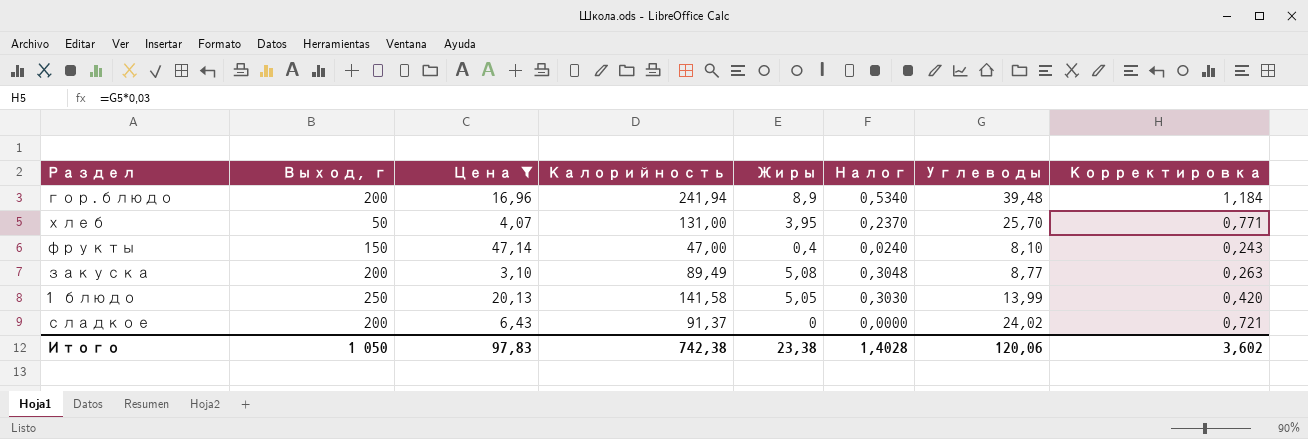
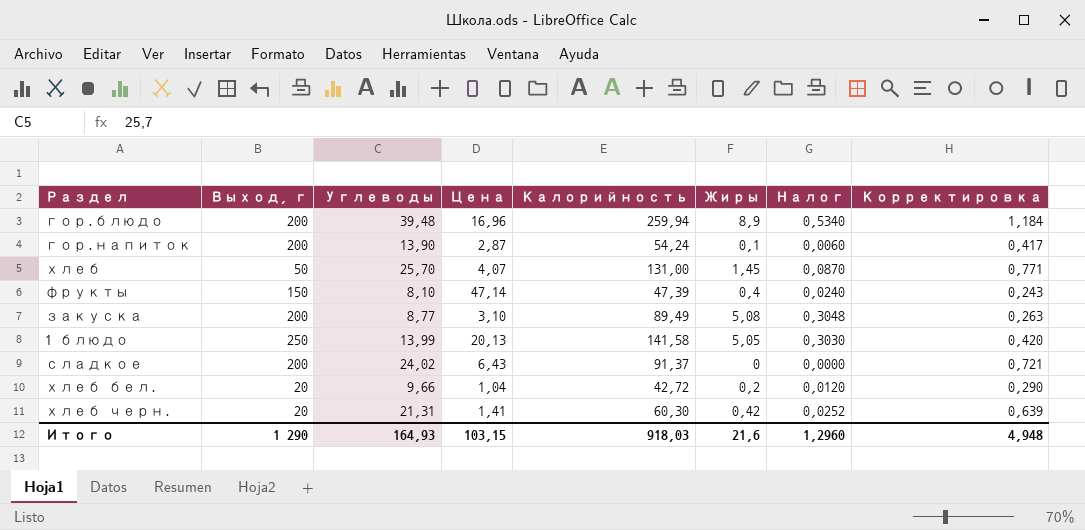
filter: Цена >= 3,10 -> none
column Углеводы | position: 7 -> 3
гор.блюдо | Калорийность: 241,94 -> 259,94
хлеб | Жиры: 3,95 -> 1,45
хлеб | Налог: 0,2370 -> 0,0870
фрукты | Калорийность: 47,00 -> 47,39
Итого | Выход, г: 1 050 -> 1 290
Итого | Углеводы: 120,06 -> 164,93
Итого | Цена: 97,83 -> 103,15
Итого | Калорийность: 742,38 -> 918,03
Итого | Жиры: 23,38 -> 21,6
Итого | Налог: 1,4028 -> 1,2960
Итого | Корректировка: 3,602 -> 4,948

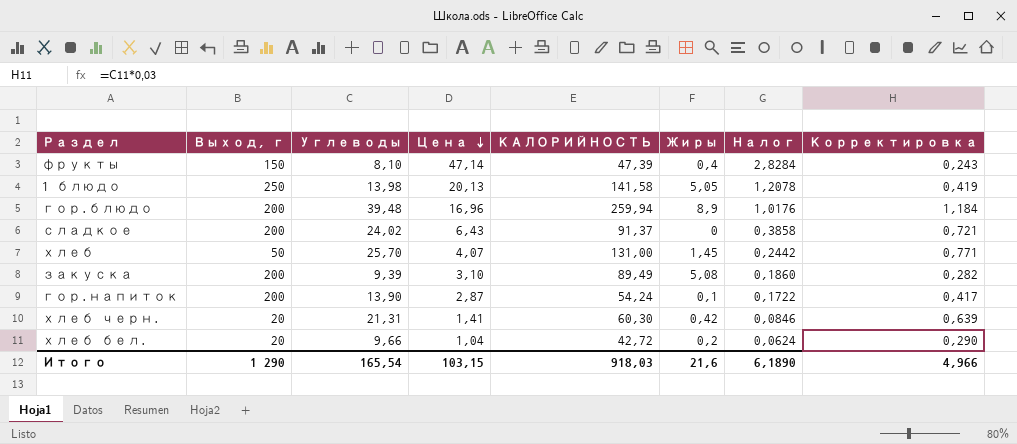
row order: none -> Цена descending
column name: Калорийность -> КАЛОРИЙНОСТЬ
column Налог | formula: [Жиры] * 0,06 -> [Цена] * 0,06
1 блюдо | Углеводы: 13,99 -> 13,98
1 блюдо | Корректировка: 0,420 -> 0,419
закуска | Углеводы: 8,77 -> 9,39
закуска | Корректировка: 0,263 -> 0,282
Итого | Углеводы: 164,93 -> 165,54
Итого | Налог: 1,2960 -> 6,1890
Итого | Корректировка: 4,948 -> 4,966

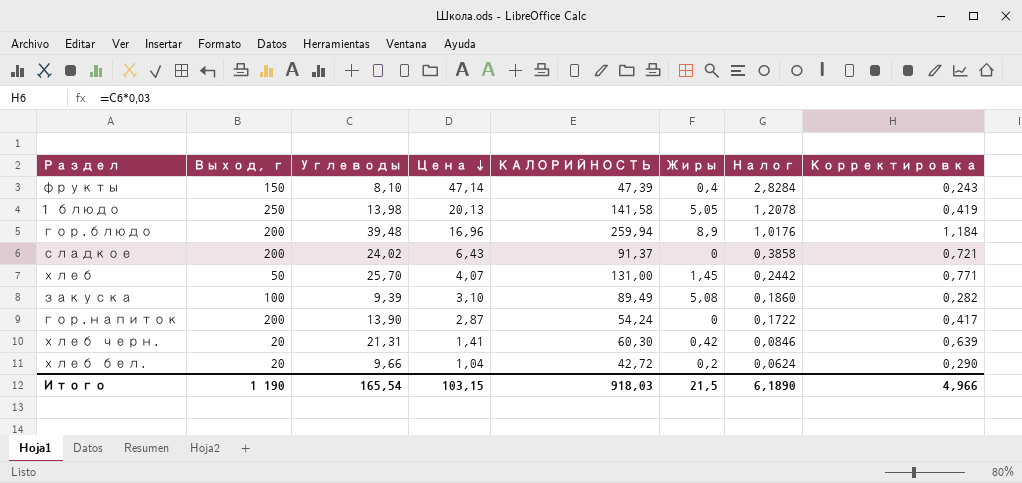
закуска | Выход, г: 200 -> 100
гор.напиток | Жиры: 0,1 -> 0
Итого | Выход, г: 1 290 -> 1 190
Итого | Жиры: 21,6 -> 21,5

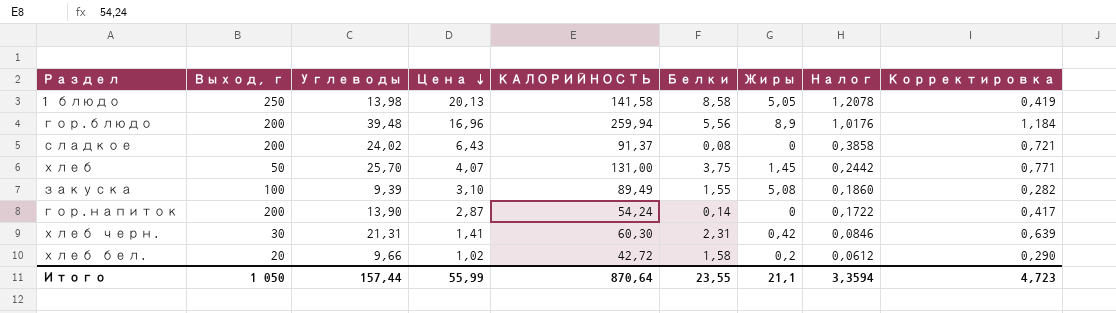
column Белки | position: none -> 6
row фрукты: 150 | 8,10 | 47,14 | 47,39 | 0,4 | 2,8284 | 0,243 -> none
хлеб черн. | Выход, г: 20 -> 30
хлеб бел. | Цена: 1,04 -> 1,02
хлеб бел. | Налог: 0,0624 -> 0,0612
Итого | Выход, г: 1 190 -> 1 050
Итого | Углеводы: 165,54 -> 157,44
Итого | Цена: 103,15 -> 55,99
Итого | КАЛОРИЙНОСТЬ: 918,03 -> 870,64
Итого | Жиры: 21,5 -> 21,1
Итого | Налог: 6,1890 -> 3,3594
Итого | Корректировка: 4,966 -> 4,723

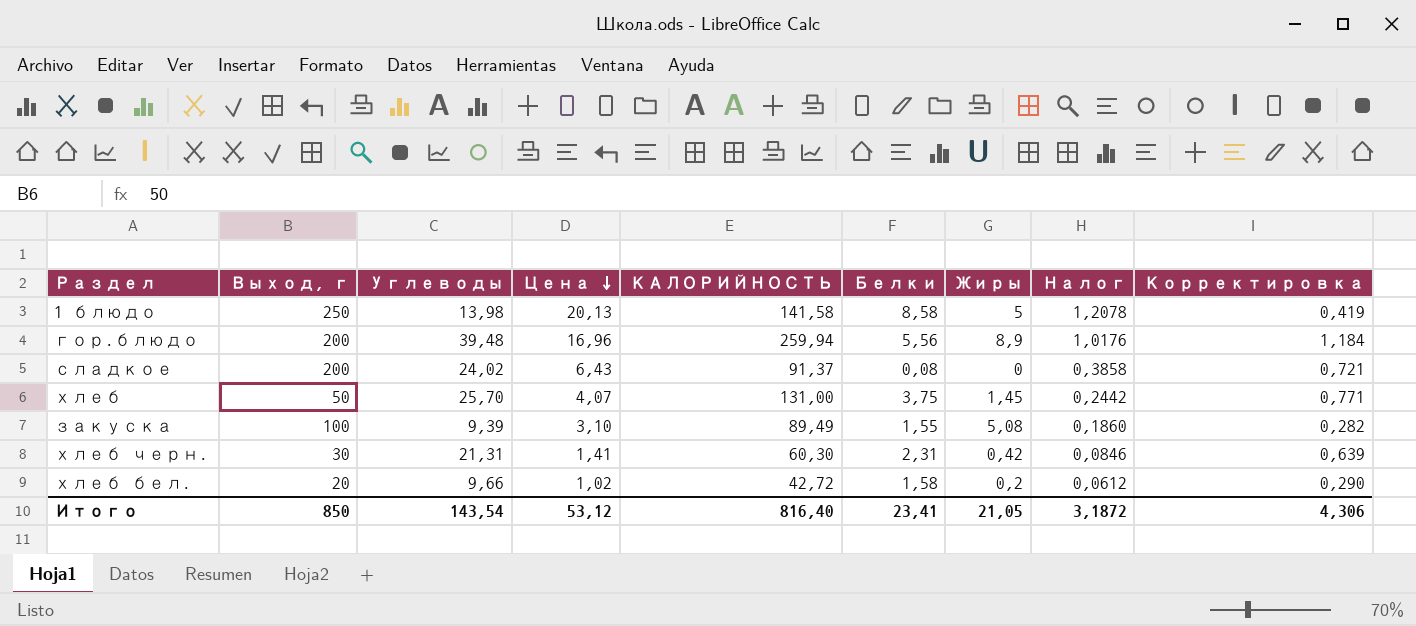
row гор.напиток: 200 | 13,90 | 2,87 | 54,24 | 0,14 | 0 | 0,1722 | 0,417 -> none
1 блюдо | Жиры: 5,05 -> 5
Итого | Выход, г: 1 050 -> 850
Итого | Углеводы: 157,44 -> 143,54
Итого | Цена: 55,99 -> 53,12
Итого | КАЛОРИЙНОСТЬ: 870,64 -> 816,40
Итого | Белки: 23,55 -> 23,41
Итого | Жиры: 21,1 -> 21,05
Итого | Налог: 3,3594 -> 3,1872
Итого | Корректировка: 4,723 -> 4,306

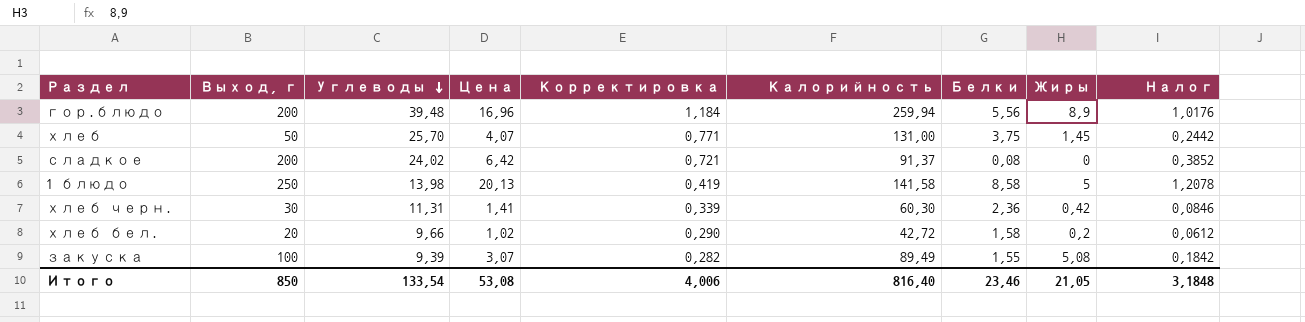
row order: Цена descending -> Углеводы descending
column Корректировка | position: 9 -> 5
column name: КАЛОРИЙНОСТЬ -> Калорийность
сладкое | Цена: 6,43 -> 6,42
сладкое | Налог: 0,3858 -> 0,3852
хлеб черн. | Углеводы: 21,31 -> 11,31
хлеб черн. | Корректировка: 0,639 -> 0,339
хлеб черн. | Белки: 2,31 -> 2,36
закуска | Цена: 3,10 -> 3,07
закуска | Налог: 0,1860 -> 0,1842
Итого | Углеводы: 143,54 -> 133,54
Итого | Цена: 53,12 -> 53,08
Итого | Корректировка: 4,306 -> 4,006
Итого | Белки: 23,41 -> 23,46
Итого | Налог: 3,1872 -> 3,1848

